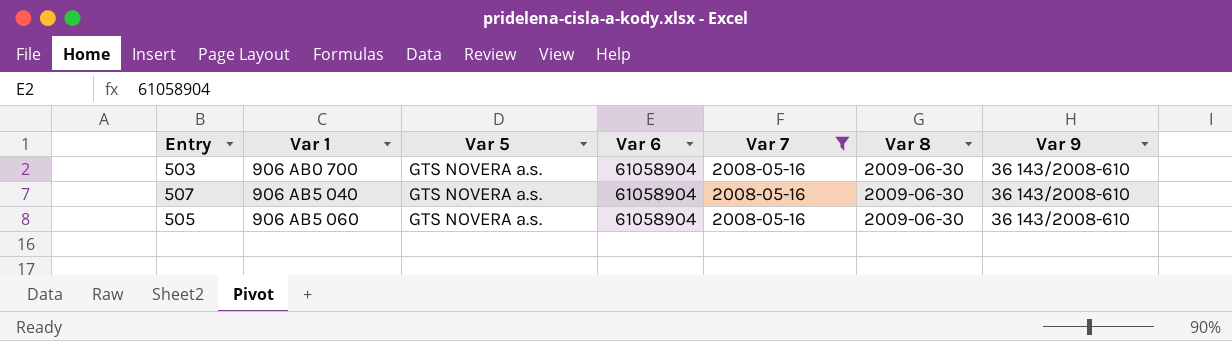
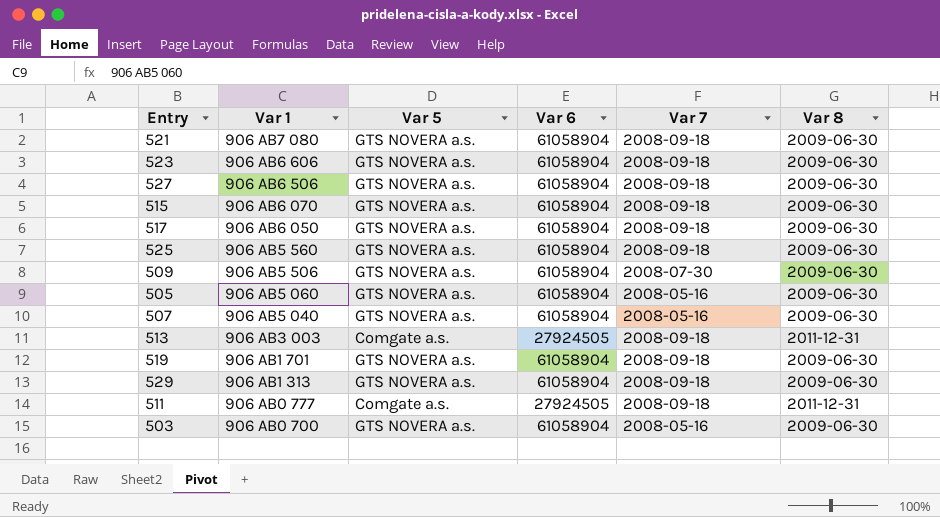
filter: Var 7 = 2008-05-16 -> none
row order: Var 1 ascending -> Var 1 descending
column Var 9 | position: 7 -> none

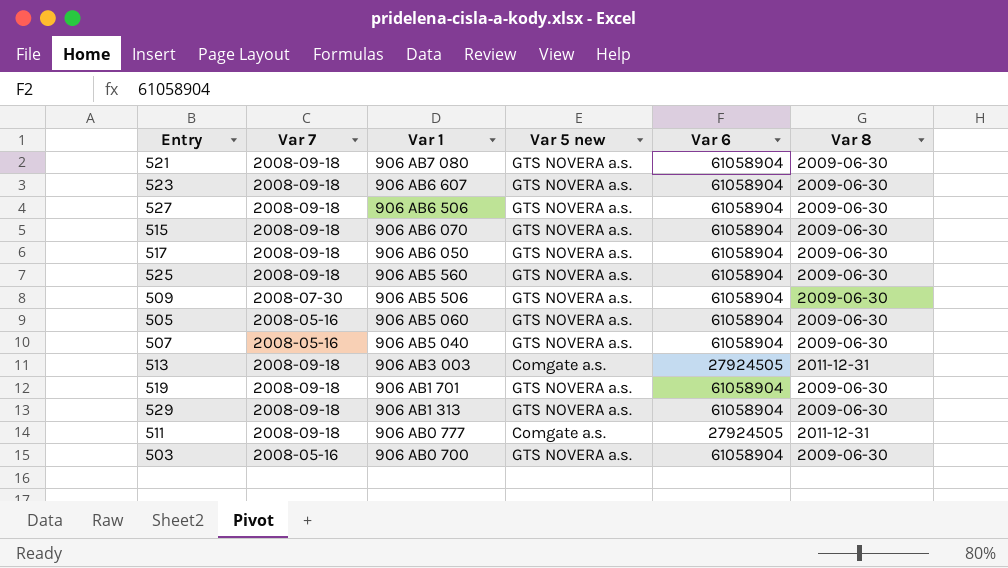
column Var 7 | position: 5 -> 2
column name: Var 5 -> Var 5 new
523 | Var 1: 906 AB6 606 -> 906 AB6 607

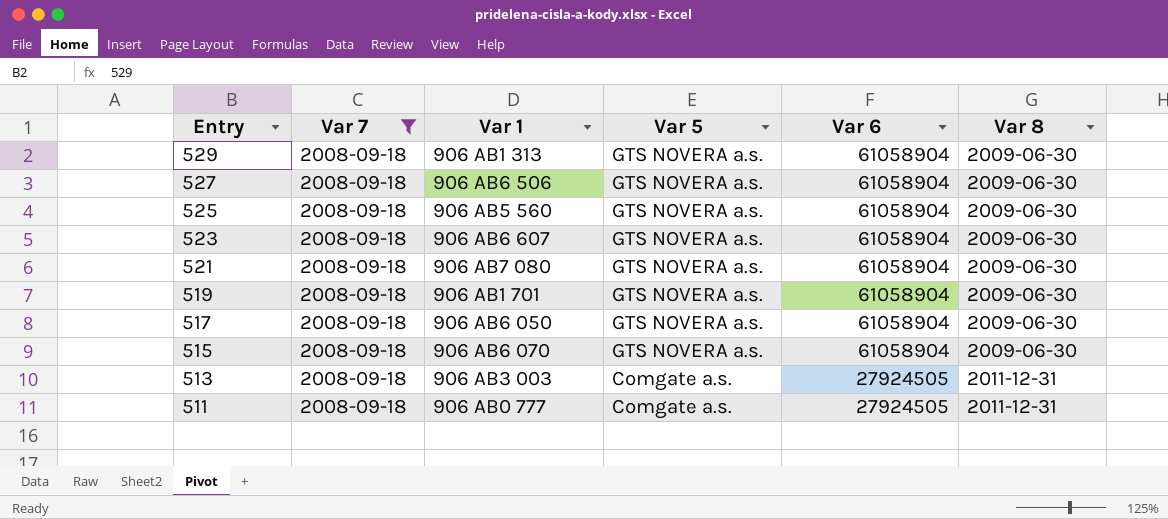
filter: none -> Var 7 = 2008-09-18
row order: Var 1 descending -> Entry descending
column name: Var 5 new -> Var 5

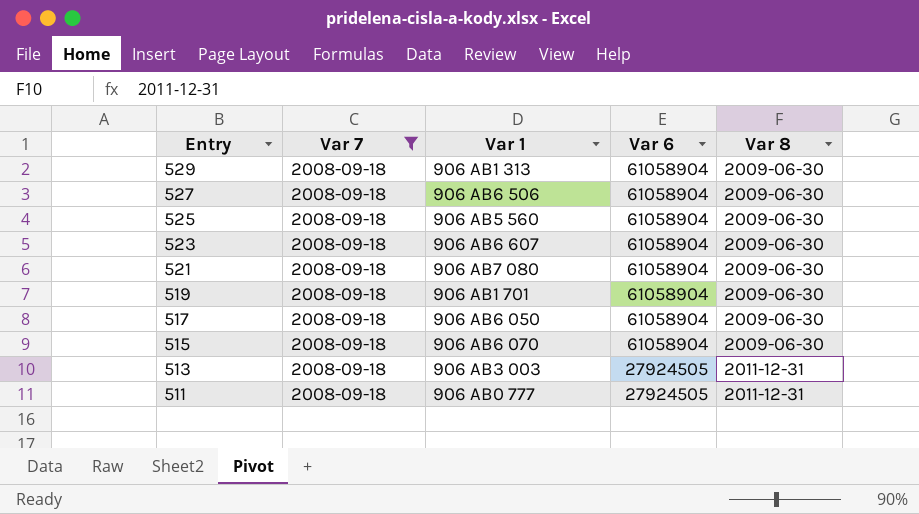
column Var 5 | position: 4 -> none

